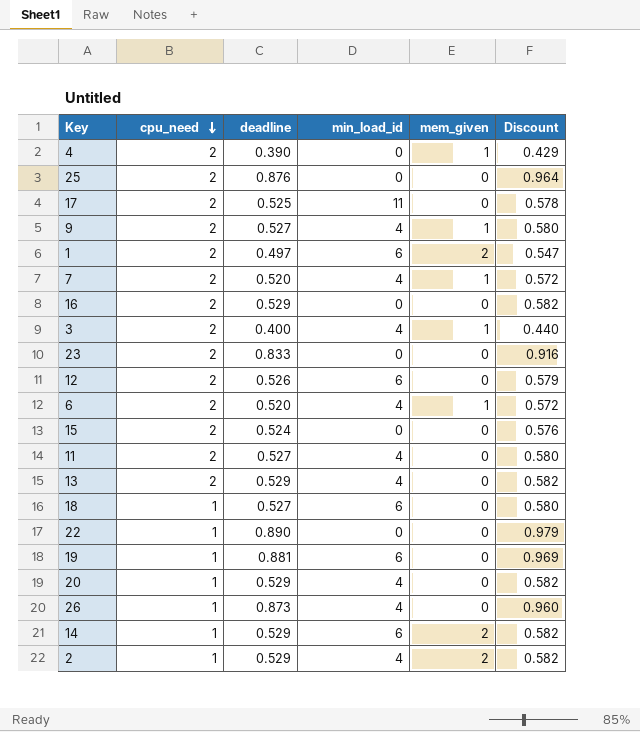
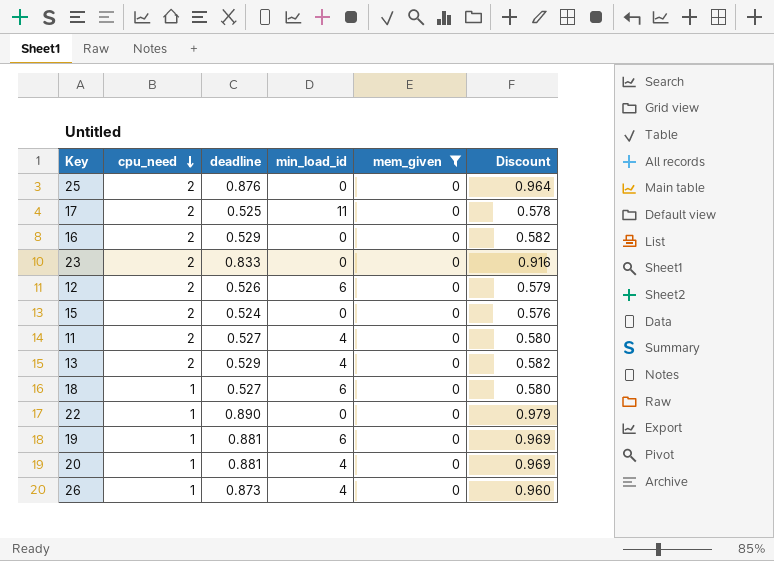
filter: none -> mem_given = 0
20 | deadline: 0.529 -> 0.881
20 | Discount: 0.582 -> 0.969

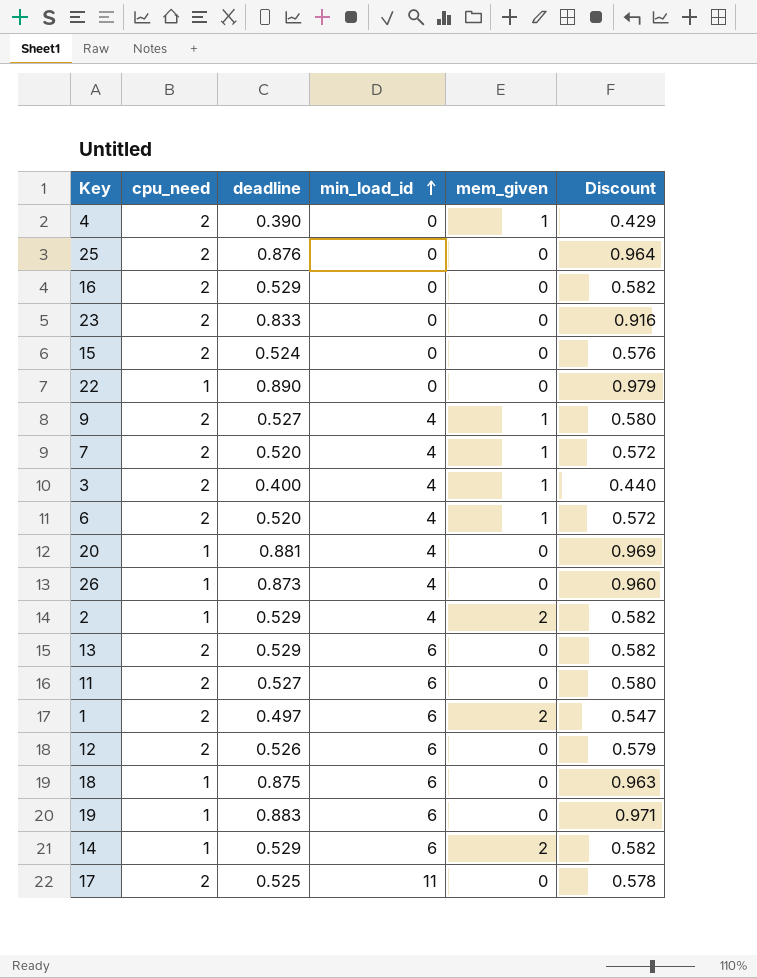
filter: mem_given = 0 -> none
row order: cpu_need descending -> min_load_id ascending
13 | min_load_id: 4 -> 6
11 | min_load_id: 4 -> 6
18 | deadline: 0.527 -> 0.875
18 | Discount: 0.580 -> 0.963
19 | deadline: 0.881 -> 0.883
19 | Discount: 0.969 -> 0.971

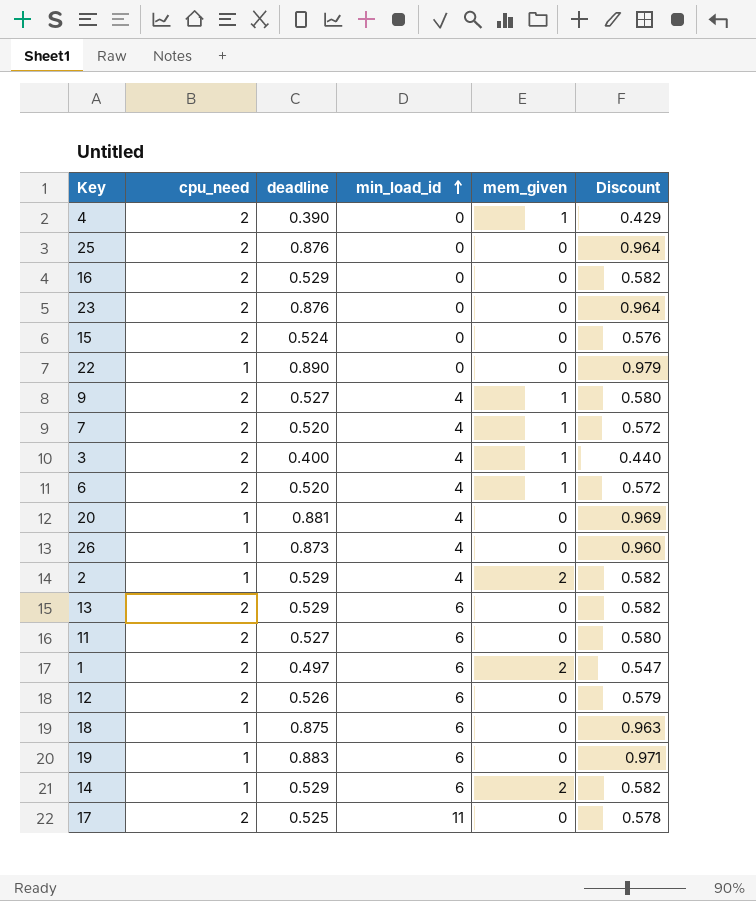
23 | deadline: 0.833 -> 0.876
23 | Discount: 0.916 -> 0.964

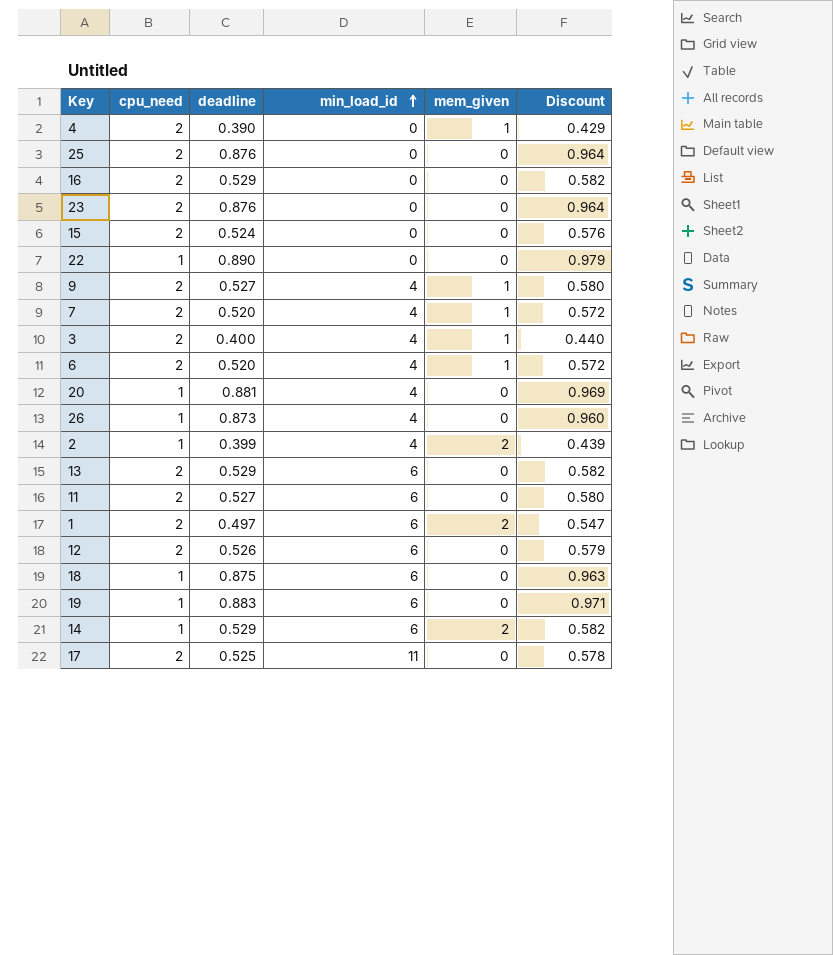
2 | deadline: 0.529 -> 0.399
2 | Discount: 0.582 -> 0.439

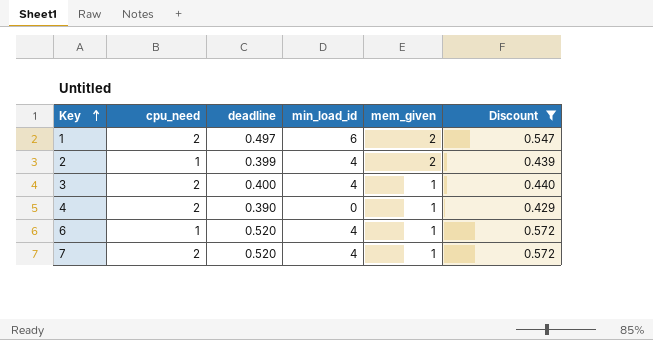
filter: none -> Discount <= 0.572
row order: min_load_id ascending -> Key ascending
6 | cpu_need: 2 -> 1

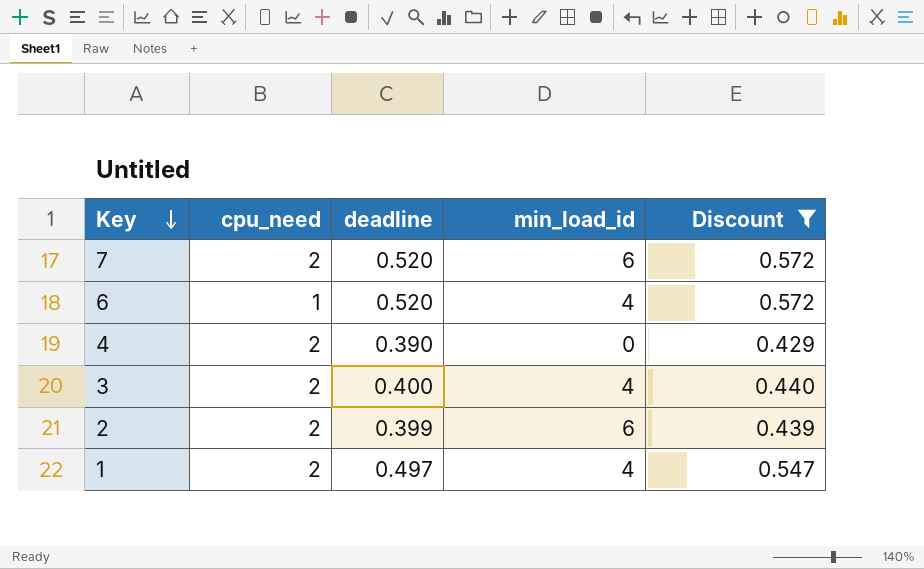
row order: Key ascending -> Key descending
column mem_given | position: 5 -> none
7 | min_load_id: 4 -> 6
2 | cpu_need: 1 -> 2
2 | min_load_id: 4 -> 6
1 | min_load_id: 6 -> 4

